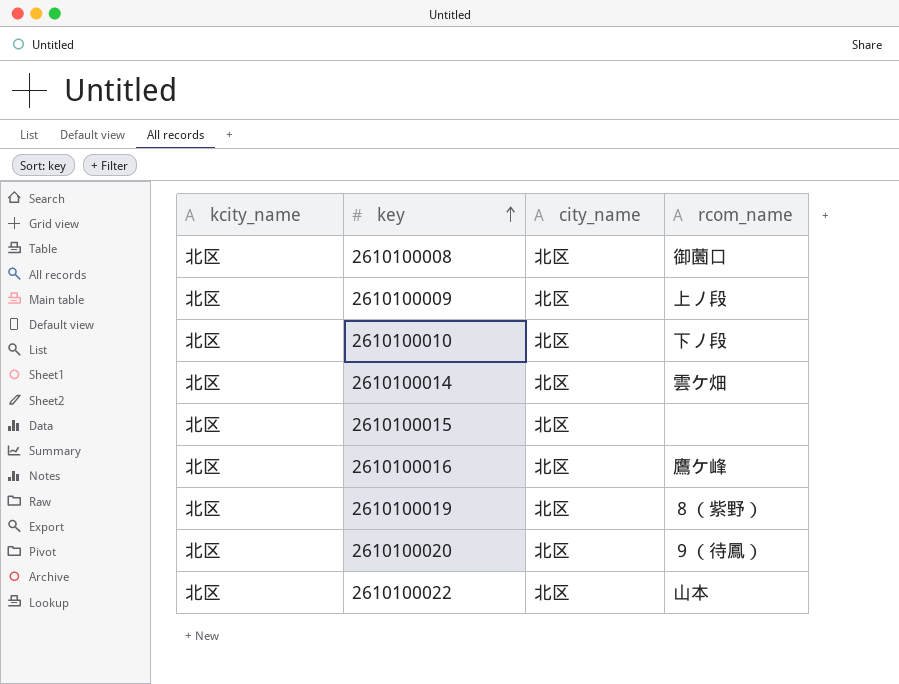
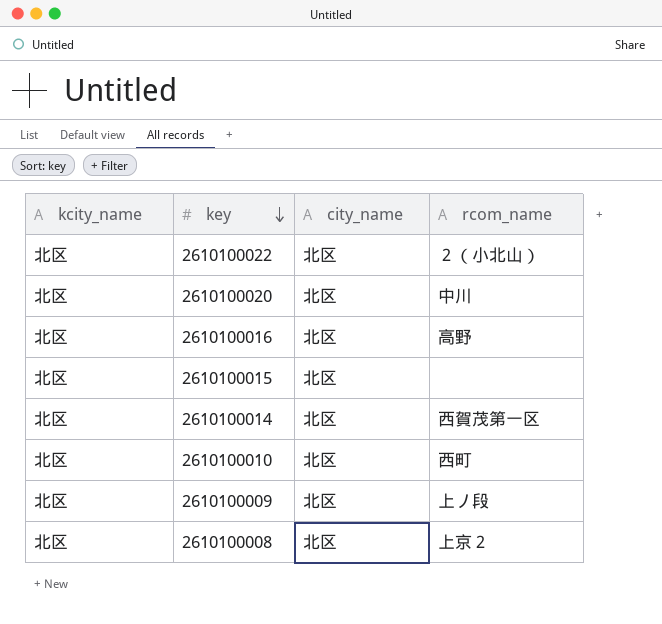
row order: key ascending -> key descending
row 2610100019: 北区 | 北区 | ８（紫野） -> none
2610100022 | rcom_name: 山本 -> ２（小北山）
2610100020 | rcom_name: ９（待鳳） -> 中川
2610100016 | rcom_name: 鷹ケ峰 -> 高野
2610100014 | rcom_name: 雲ケ畑 -> 西賀茂第一区
2610100010 | rcom_name: 下ノ段 -> 西町
2610100008 | rcom_name: 御薗口 -> 上京２

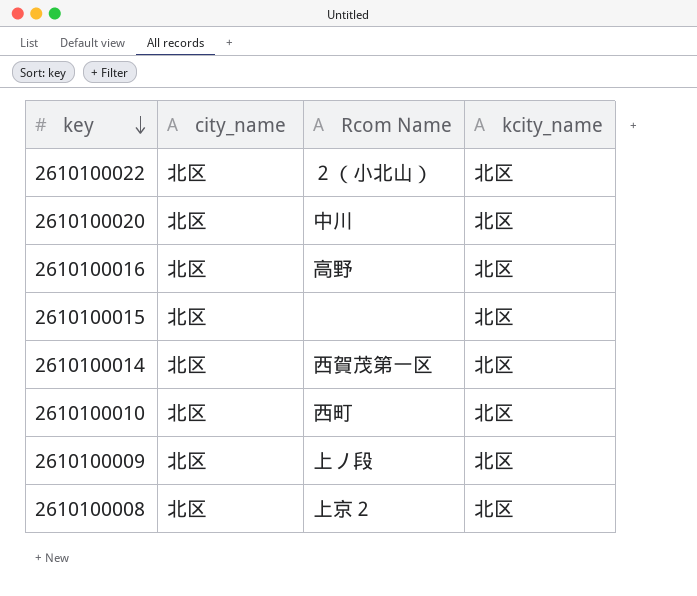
column name: rcom_name -> Rcom Name
column kcity_name | position: 1 -> 4

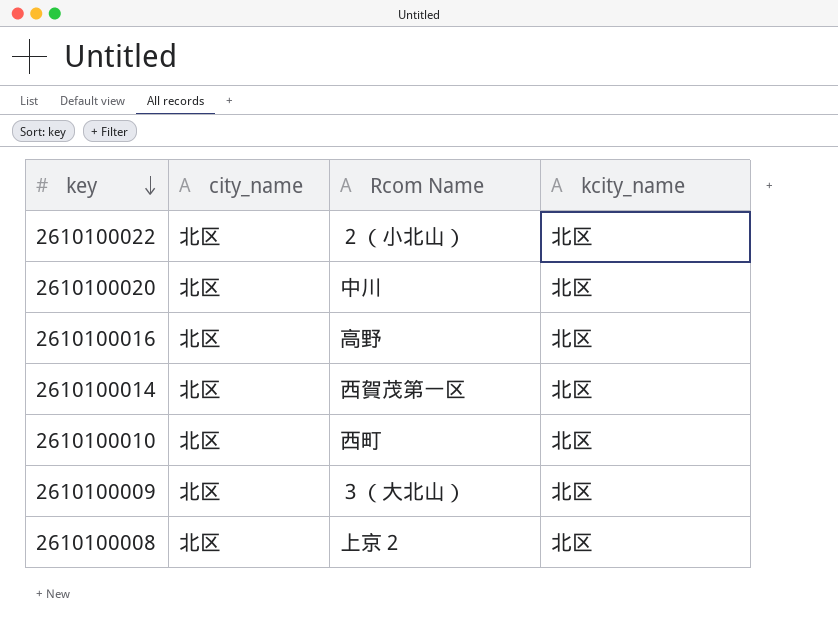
row 2610100015: 北区 | none | 北区 -> none
2610100009 | Rcom Name: 上ノ段 -> ３（大北山）

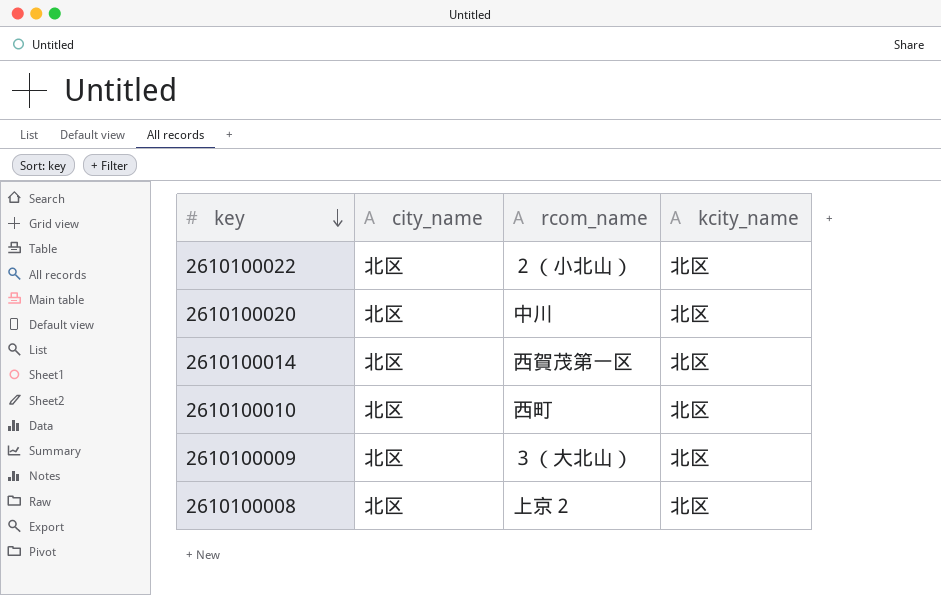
column name: Rcom Name -> rcom_name
row 2610100016: 北区 | 高野 | 北区 -> none

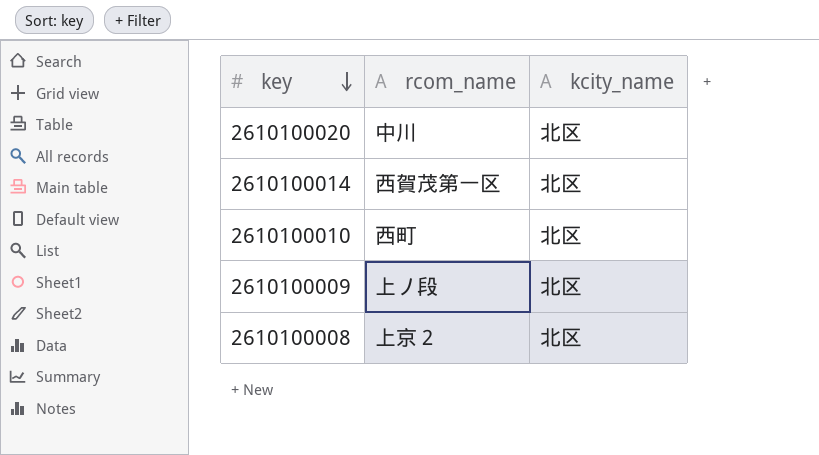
column city_name | position: 2 -> none
row 2610100022: 北区 | ２（小北山） | 北区 -> none
2610100009 | rcom_name: ３（大北山） -> 上ノ段

